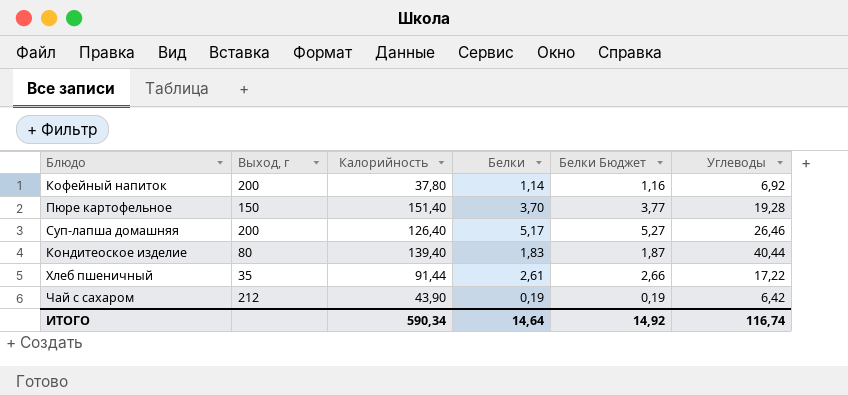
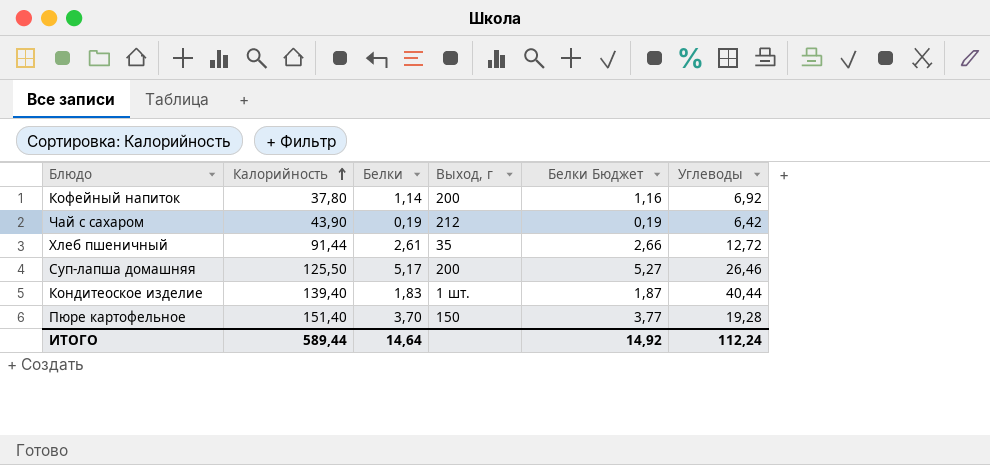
row order: none -> Калорийность ascending
column Выход, г | position: 2 -> 4
Хлеб пшеничный | Углеводы: 17,22 -> 12,72
Суп-лапша домашняя | Калорийность: 126,40 -> 125,50
Кондитеоское изделие | Выход, г: 80 -> 1 шт.
ИТОГО | Калорийность: 590,34 -> 589,44
ИТОГО | Углеводы: 116,74 -> 112,24

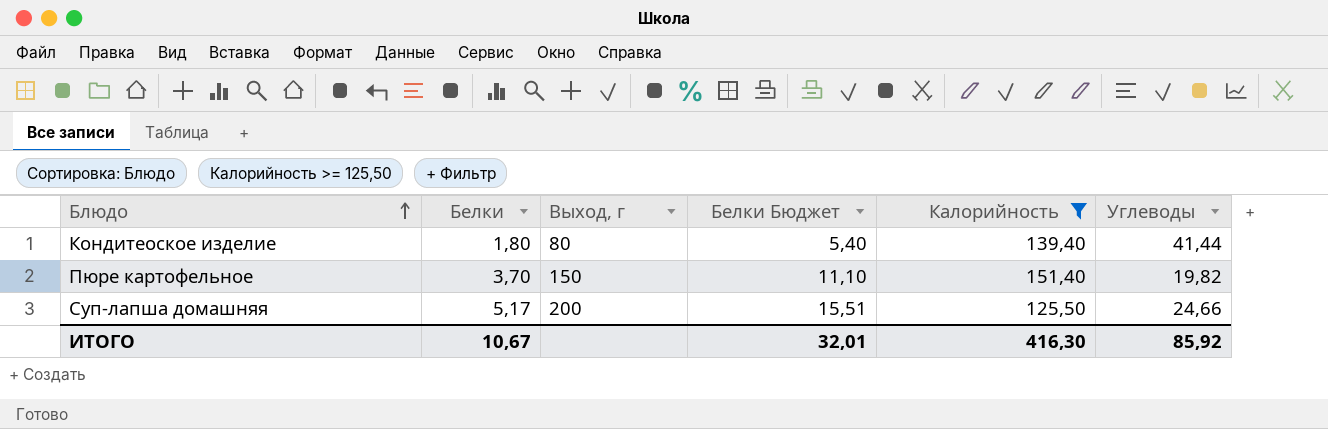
filter: none -> Калорийность >= 125,50
row order: Калорийность ascending -> Блюдо ascending
column Белки Бюджет | formula: [Белки] * 1,02 -> [Белки] * 3
column Калорийность | position: 2 -> 5
Кондитеоское изделие | Белки: 1,83 -> 1,80
Кондитеоское изделие | Выход, г: 1 шт. -> 80
Кондитеоское изделие | Углеводы: 40,44 -> 41,44
Пюре картофельное | Углеводы: 19,28 -> 19,82
Суп-лапша домашняя | Углеводы: 26,46 -> 24,66
ИТОГО | Белки: 14,64 -> 10,67
ИТОГО | Белки Бюджет: 14,92 -> 32,01
ИТОГО | Калорийность: 589,44 -> 416,30
ИТОГО | Углеводы: 112,24 -> 85,92

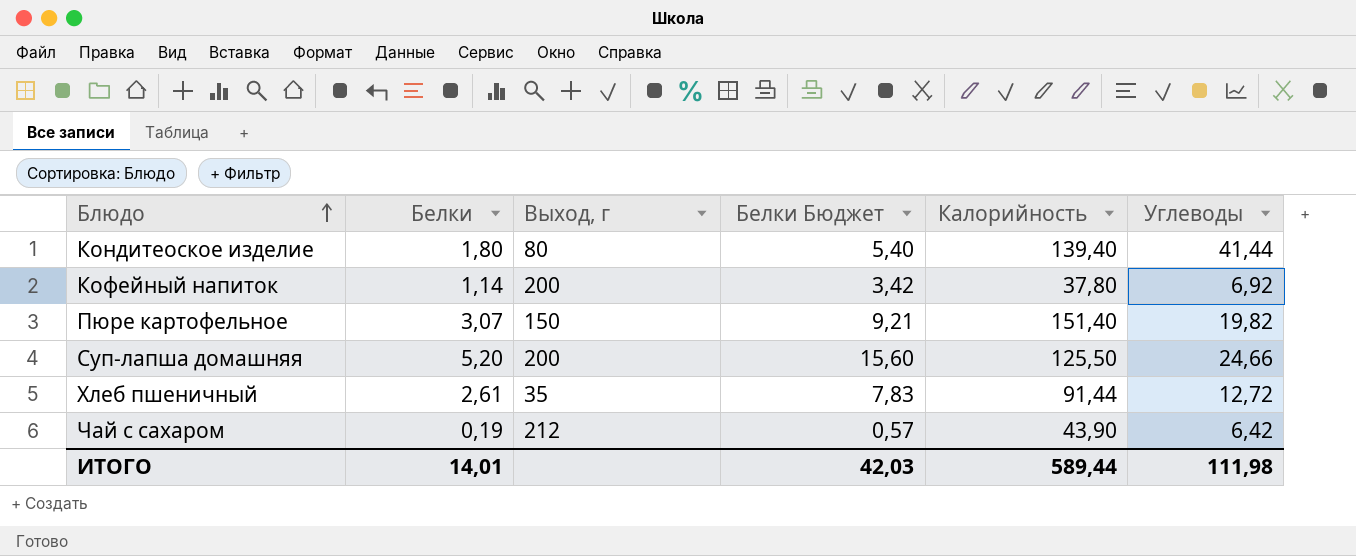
filter: Калорийность >= 125,50 -> none
Пюре картофельное | Белки: 3,70 -> 3,07
Пюре картофельное | Белки Бюджет: 11,10 -> 9,21
Суп-лапша домашняя | Белки: 5,17 -> 5,20
Суп-лапша домашняя | Белки Бюджет: 15,51 -> 15,60
ИТОГО | Белки: 10,67 -> 14,01
ИТОГО | Белки Бюджет: 32,01 -> 42,03
ИТОГО | Калорийность: 416,30 -> 589,44
ИТОГО | Углеводы: 85,92 -> 111,98

